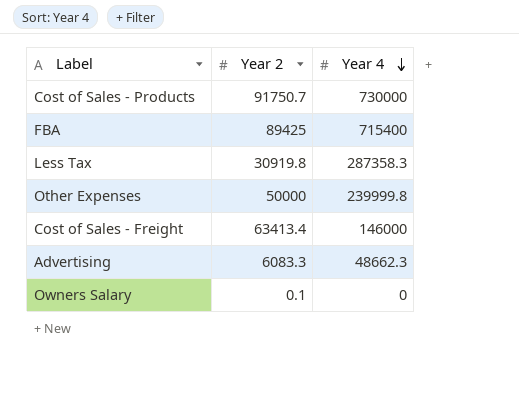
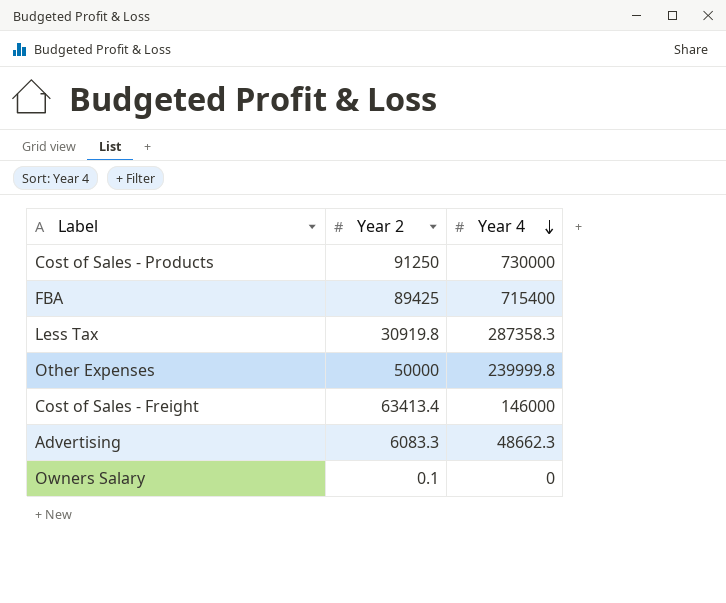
Cost of Sales - Products | Year 2: 91750.7 -> 91250

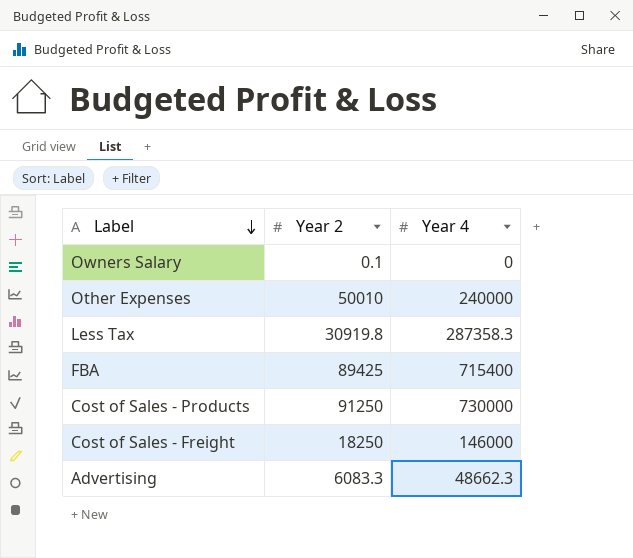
row order: Year 4 descending -> Label descending
Other Expenses | Year 2: 50000 -> 50010
Other Expenses | Year 4: 239999.8 -> 240000
Cost of Sales - Freight | Year 2: 63413.4 -> 18250

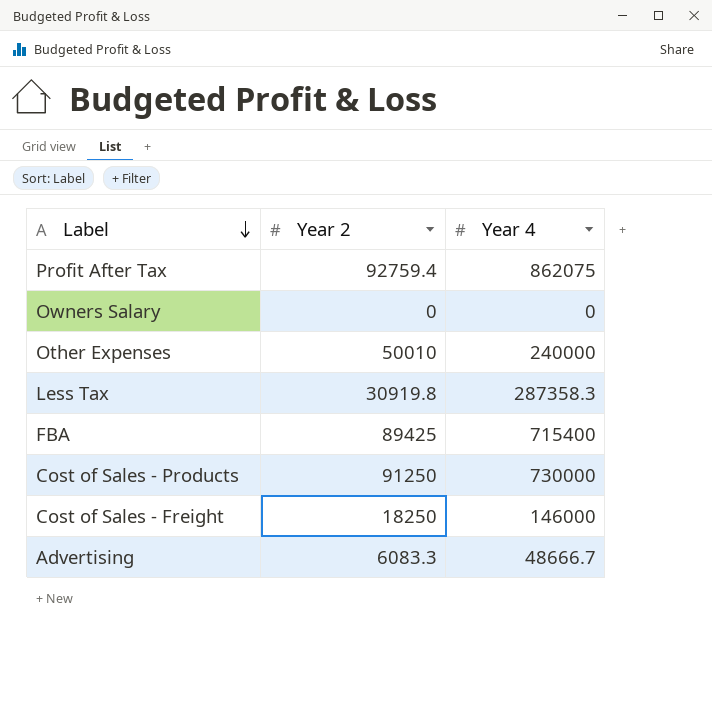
row Profit After Tax: none -> 92759.4 | 862075
Owners Salary | Year 2: 0.1 -> 0
Advertising | Year 4: 48662.3 -> 48666.7

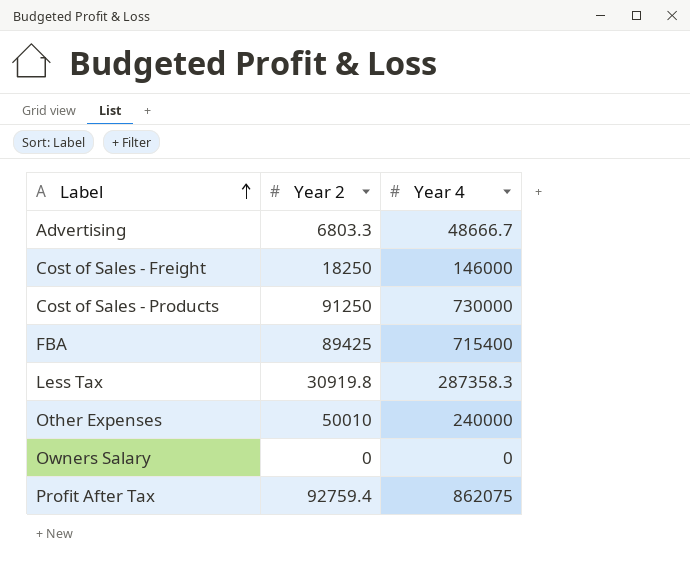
row order: Label descending -> Label ascending
Advertising | Year 2: 6083.3 -> 6803.3

